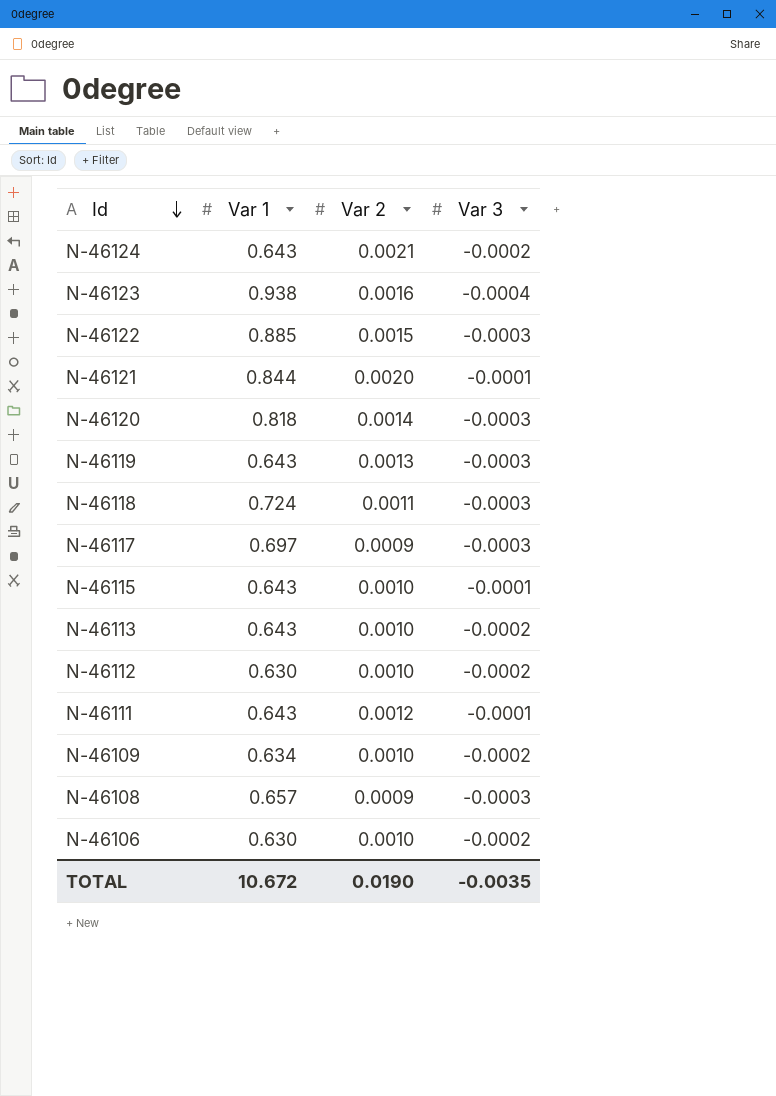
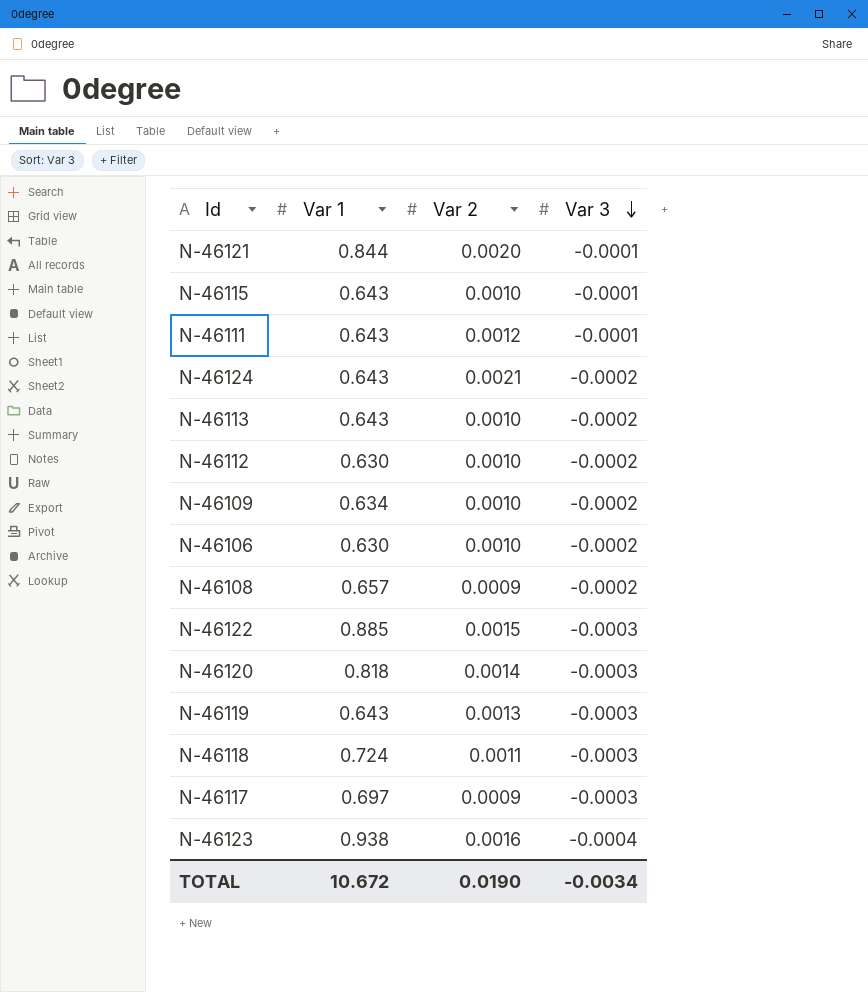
row order: Id descending -> Var 3 descending
N-46108 | Var 3: -0.0003 -> -0.0002
TOTAL | Var 3: -0.0035 -> -0.0034

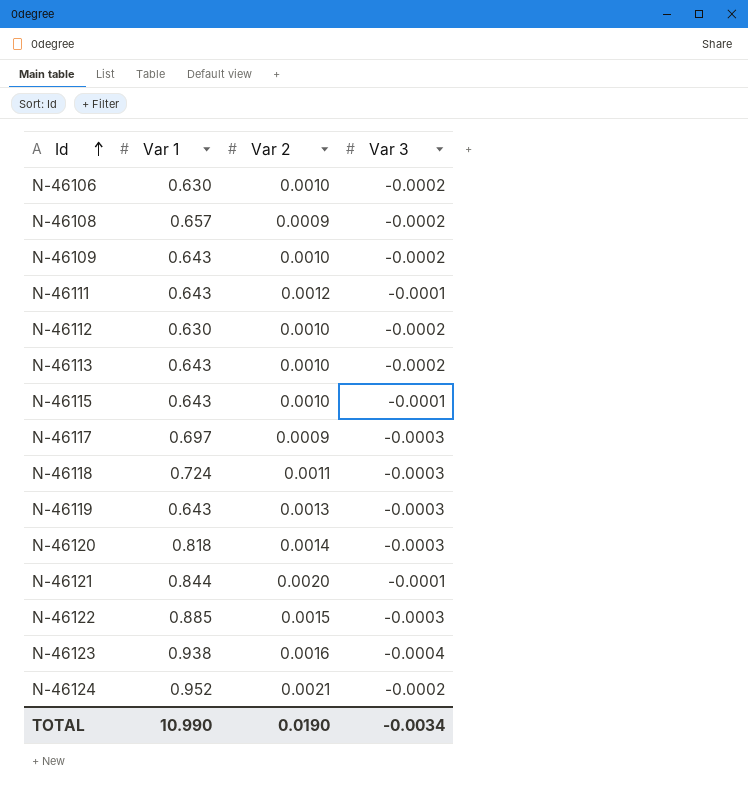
row order: Var 3 descending -> Id ascending
N-46109 | Var 1: 0.634 -> 0.643
N-46124 | Var 1: 0.643 -> 0.952
TOTAL | Var 1: 10.672 -> 10.990

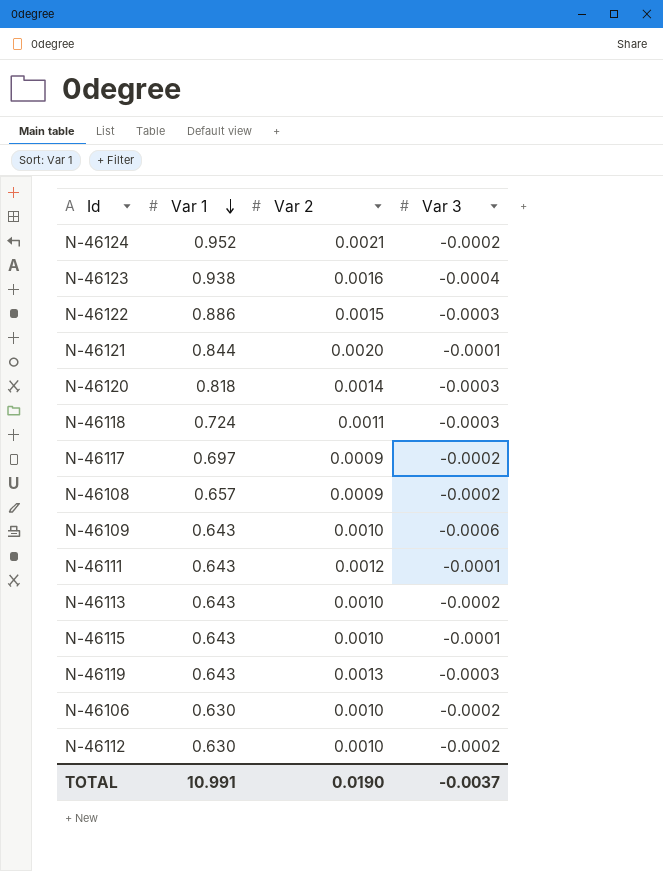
row order: Id ascending -> Var 1 descending
N-46122 | Var 1: 0.885 -> 0.886
N-46117 | Var 3: -0.0003 -> -0.0002
N-46109 | Var 3: -0.0002 -> -0.0006
TOTAL | Var 1: 10.990 -> 10.991
TOTAL | Var 3: -0.0034 -> -0.0037

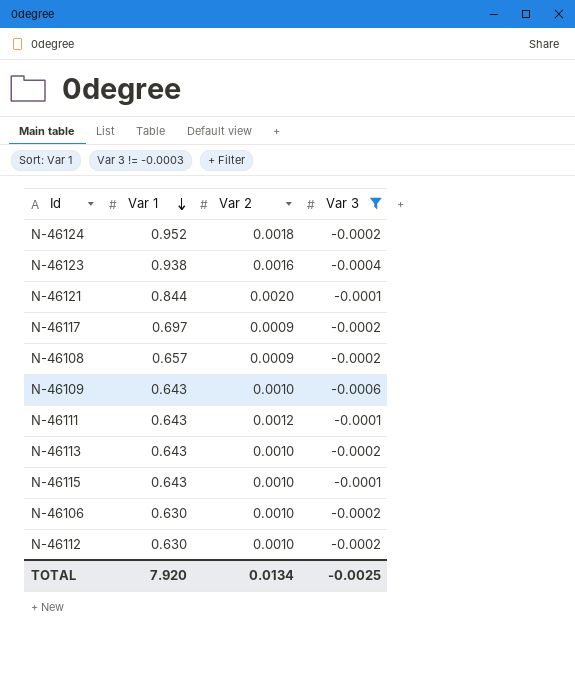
filter: none -> Var 3 != -0.0003
N-46124 | Var 2: 0.0021 -> 0.0018
TOTAL | Var 1: 10.991 -> 7.920
TOTAL | Var 2: 0.0190 -> 0.0134
TOTAL | Var 3: -0.0037 -> -0.0025

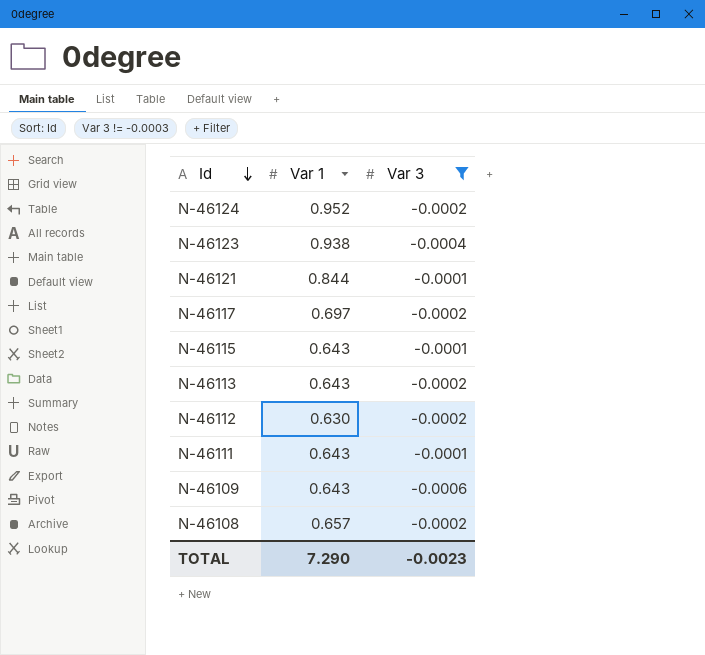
row order: Var 1 descending -> Id descending
column Var 2 | position: 3 -> none
row N-46106: 0.630 | 0.0010 | -0.0002 -> none
TOTAL | Var 1: 7.920 -> 7.290
TOTAL | Var 3: -0.0025 -> -0.0023

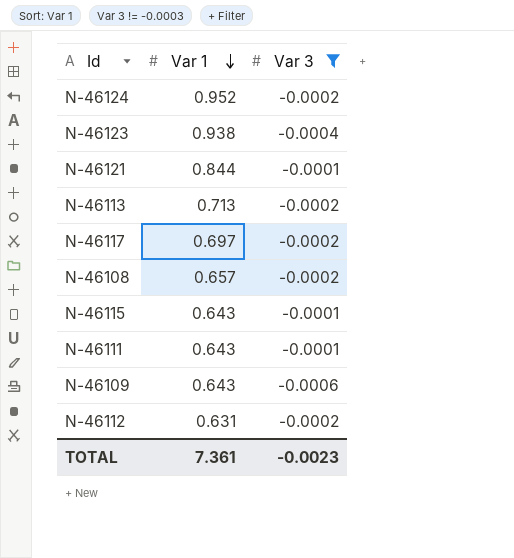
row order: Id descending -> Var 1 descending
N-46113 | Var 1: 0.643 -> 0.713
N-46112 | Var 1: 0.630 -> 0.631
TOTAL | Var 1: 7.290 -> 7.361

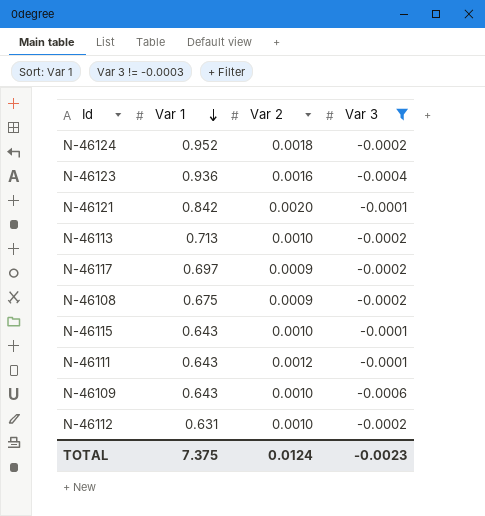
column Var 2 | position: none -> 3
N-46123 | Var 1: 0.938 -> 0.936
N-46121 | Var 1: 0.844 -> 0.842
N-46108 | Var 1: 0.657 -> 0.675
TOTAL | Var 1: 7.361 -> 7.375

